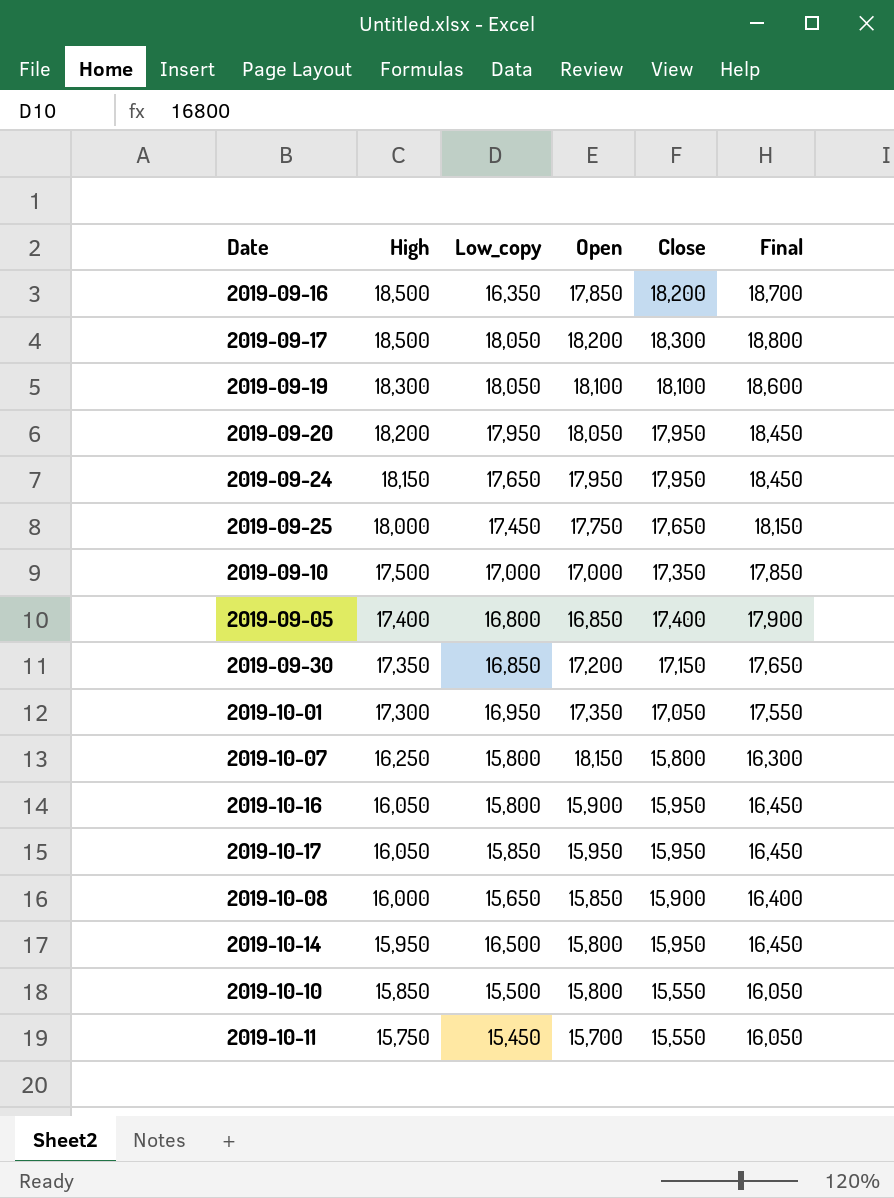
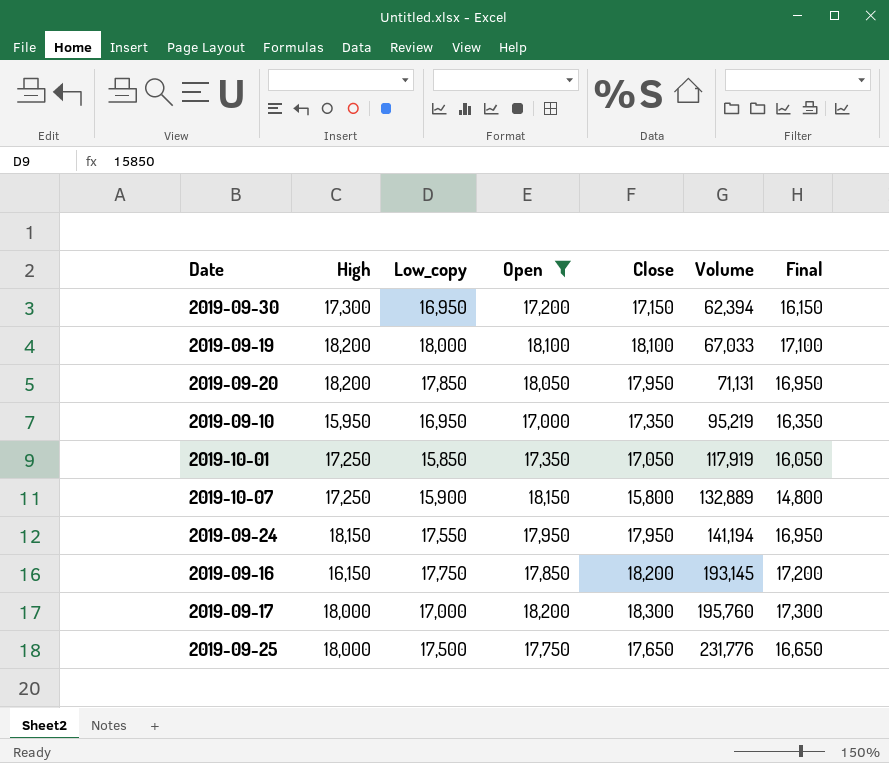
filter: none -> Open >= 17,000
row order: High descending -> Volume ascending
column Volume | position: none -> 6
column Final | formula: [Close] + 500 -> [Close] - 1000
2019-09-30 | High: 17,350 -> 17,300
2019-09-30 | Low_copy: 16,850 -> 16,950
2019-09-19 | High: 18,300 -> 18,200
2019-09-19 | Low_copy: 18,050 -> 18,000
2019-09-20 | Low_copy: 17,950 -> 17,850
2019-09-10 | High: 17,500 -> 15,950
2019-09-10 | Low_copy: 17,000 -> 16,950
2019-10-01 | High: 17,300 -> 17,250
2019-10-01 | Low_copy: 16,950 -> 15,850
2019-10-07 | High: 16,250 -> 17,250
2019-10-07 | Low_copy: 15,800 -> 15,900
2019-09-24 | Low_copy: 17,650 -> 17,550
2019-09-16 | High: 18,500 -> 16,150
2019-09-16 | Low_copy: 16,350 -> 17,750
2019-09-17 | High: 18,500 -> 18,000
2019-09-17 | Low_copy: 18,050 -> 17,000
2019-09-25 | Low_copy: 17,450 -> 17,500

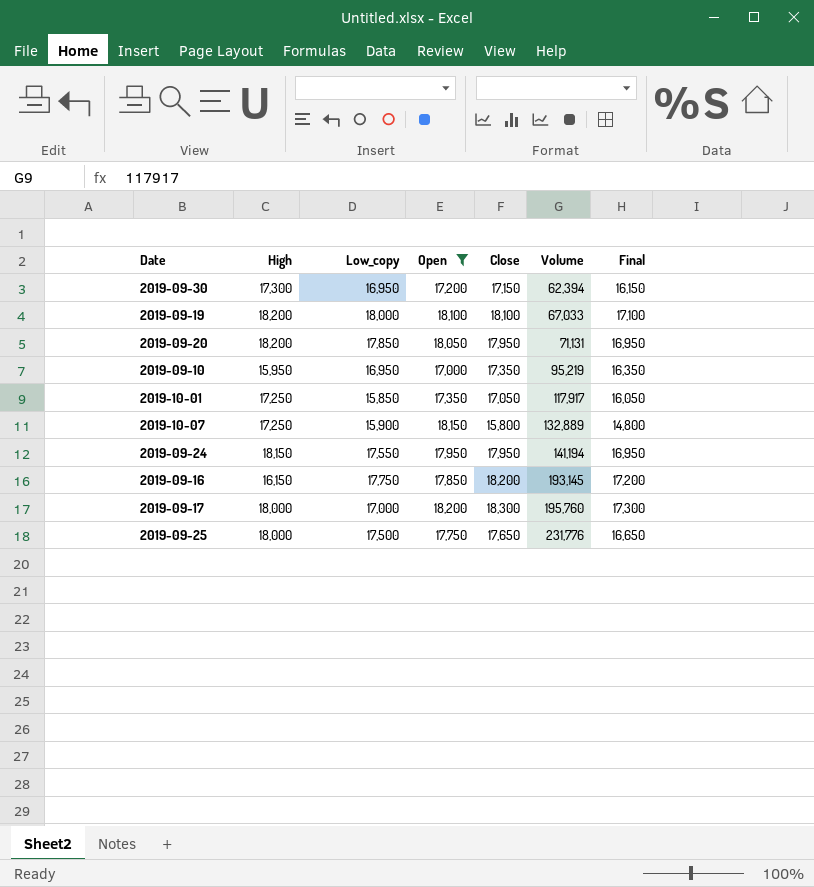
2019-10-01 | Volume: 117,919 -> 117,917

